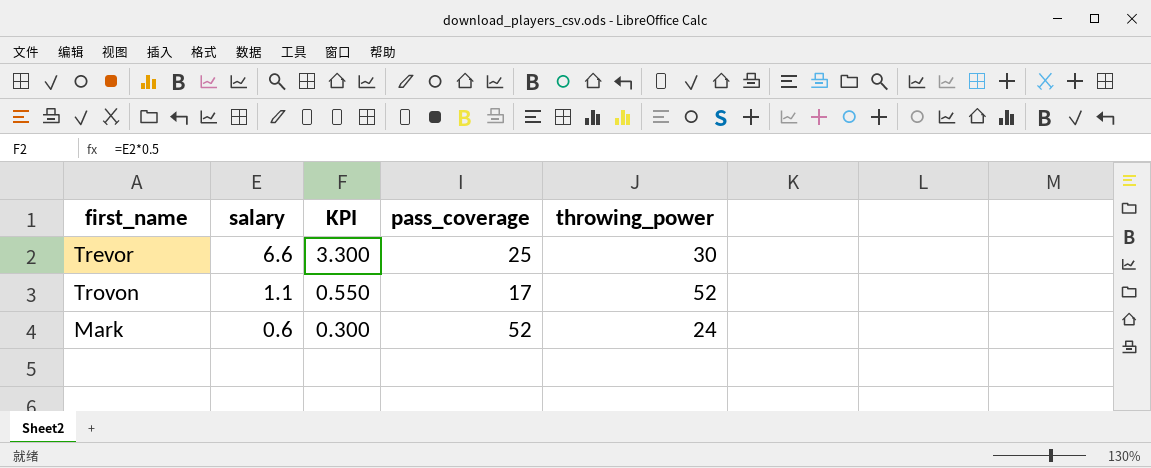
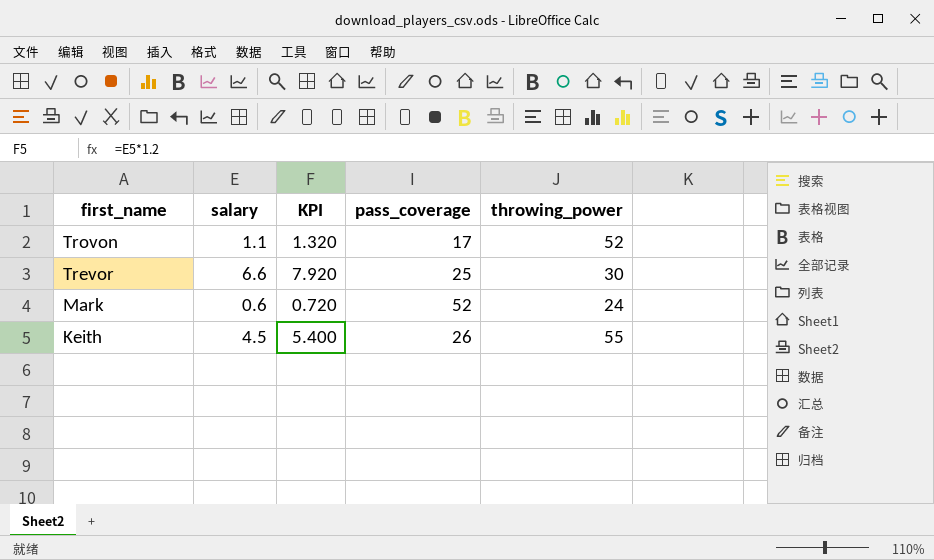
row order: salary descending -> first_name descending
column KPI | formula: [salary] * 0.5 -> [salary] * 1.2
row Keith: none -> 4.5 | 5.400 | 26 | 55

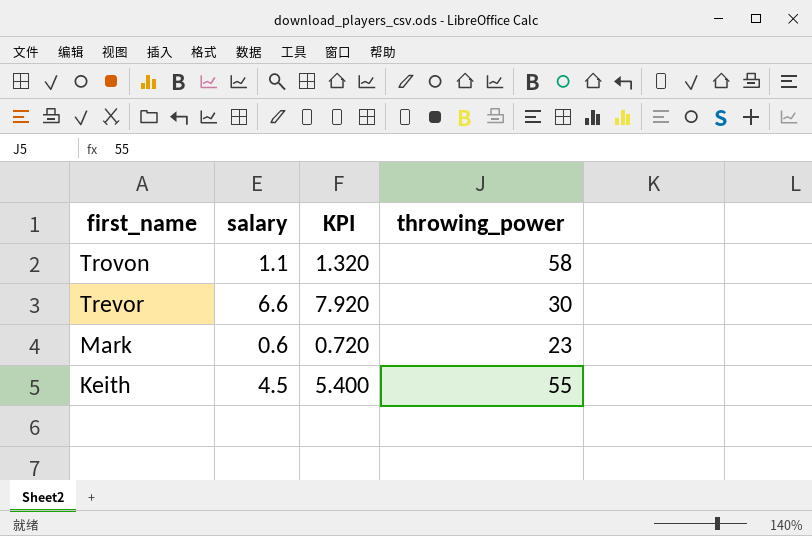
column pass_coverage | position: 4 -> none
Trovon | throwing_power: 52 -> 58
Mark | throwing_power: 24 -> 23

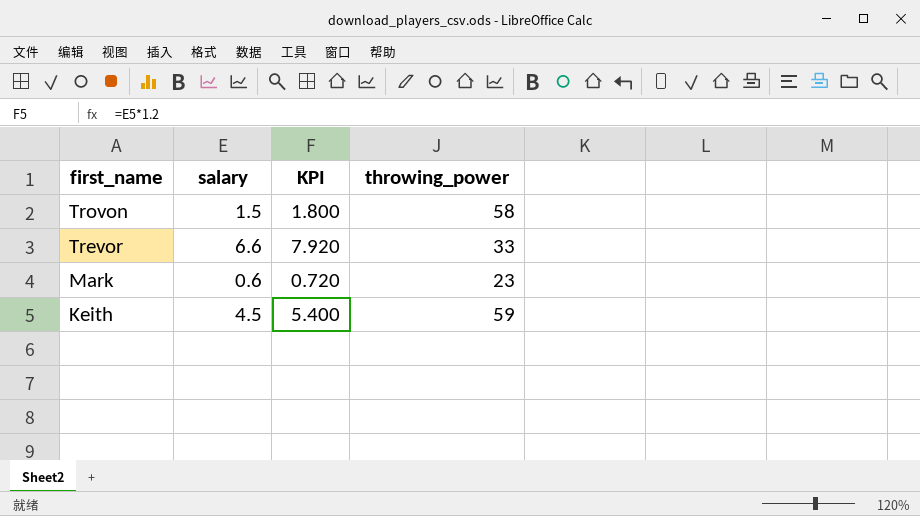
Trovon | salary: 1.1 -> 1.5
Trovon | KPI: 1.320 -> 1.800
Trevor | throwing_power: 30 -> 33
Keith | throwing_power: 55 -> 59

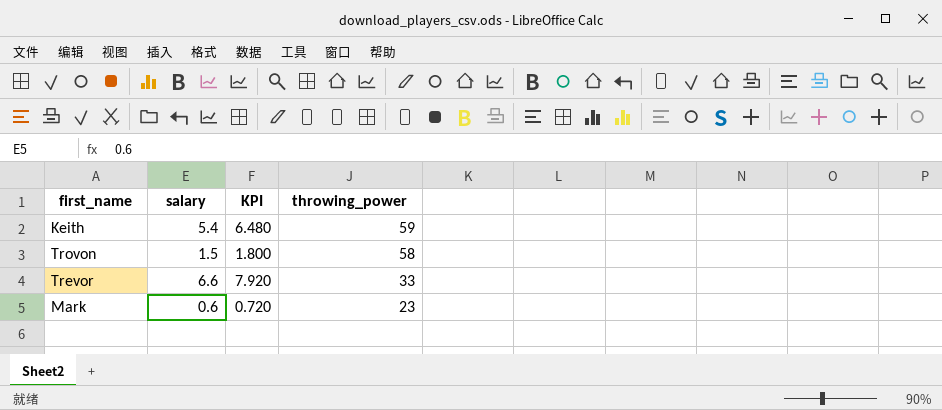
row order: first_name descending -> throwing_power descending
Keith | salary: 4.5 -> 5.4
Keith | KPI: 5.400 -> 6.480

